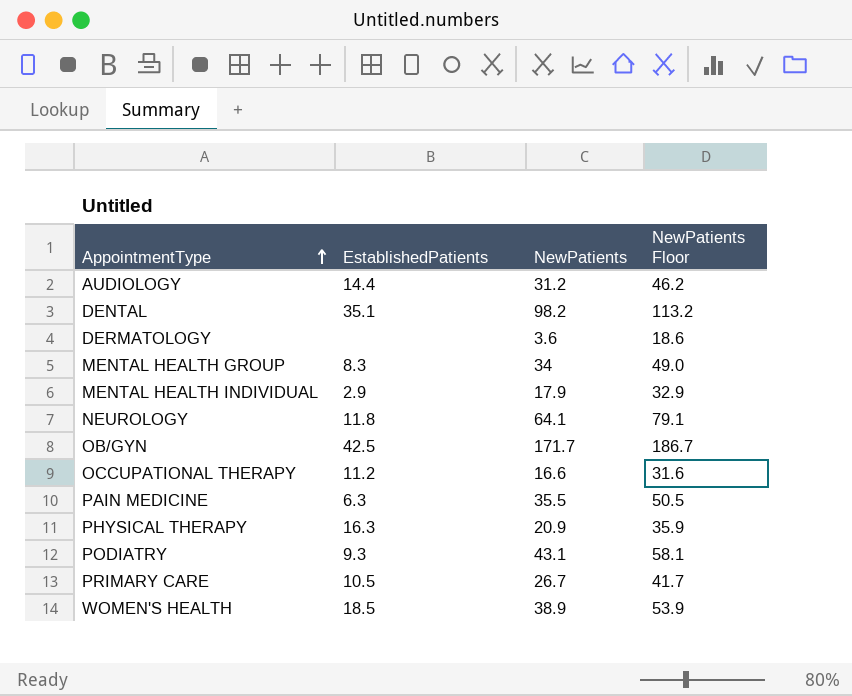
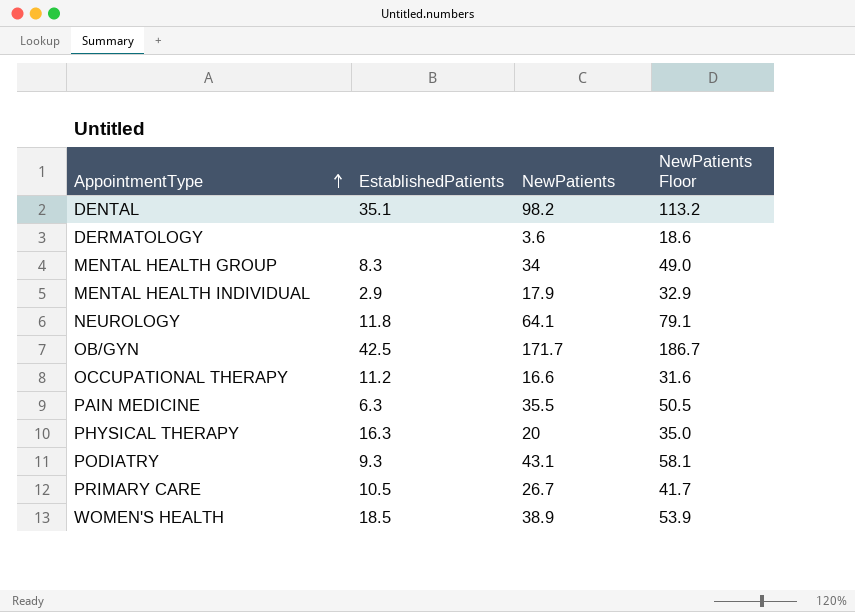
row AUDIOLOGY: 14.4 | 31.2 | 46.2 -> none
PHYSICAL THERAPY | NewPatients: 20.9 -> 20
PHYSICAL THERAPY | NewPatients Floor: 35.9 -> 35.0

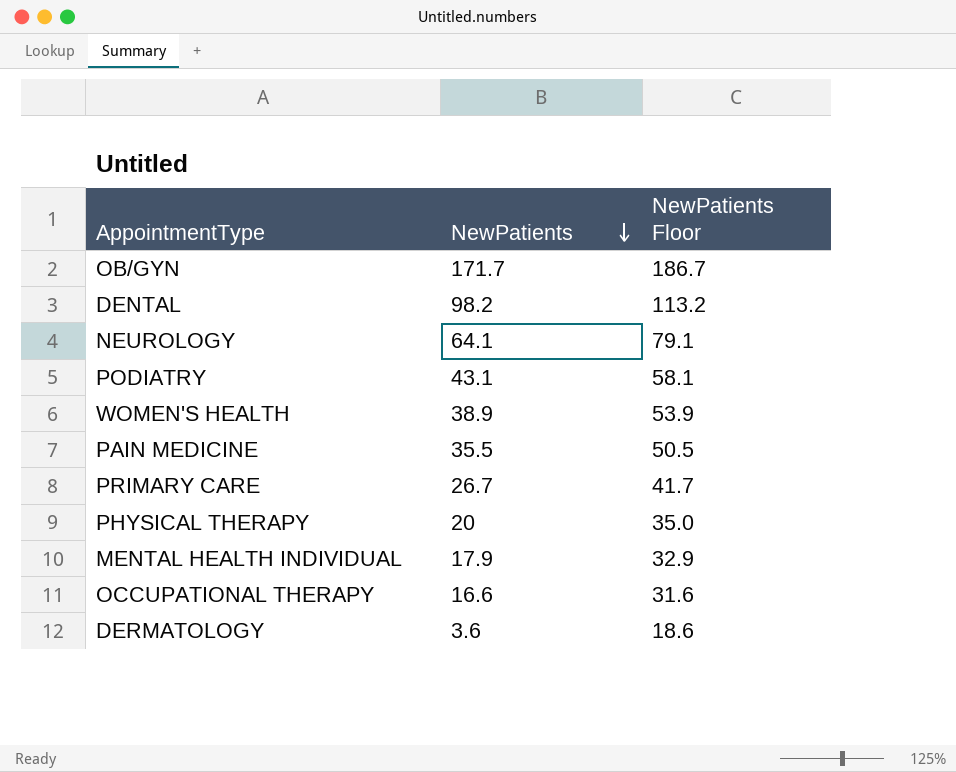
row order: AppointmentType ascending -> NewPatients descending
column EstablishedPatients | position: 2 -> none
row MENTAL HEALTH GROUP: 8.3 | 34 | 49.0 -> none

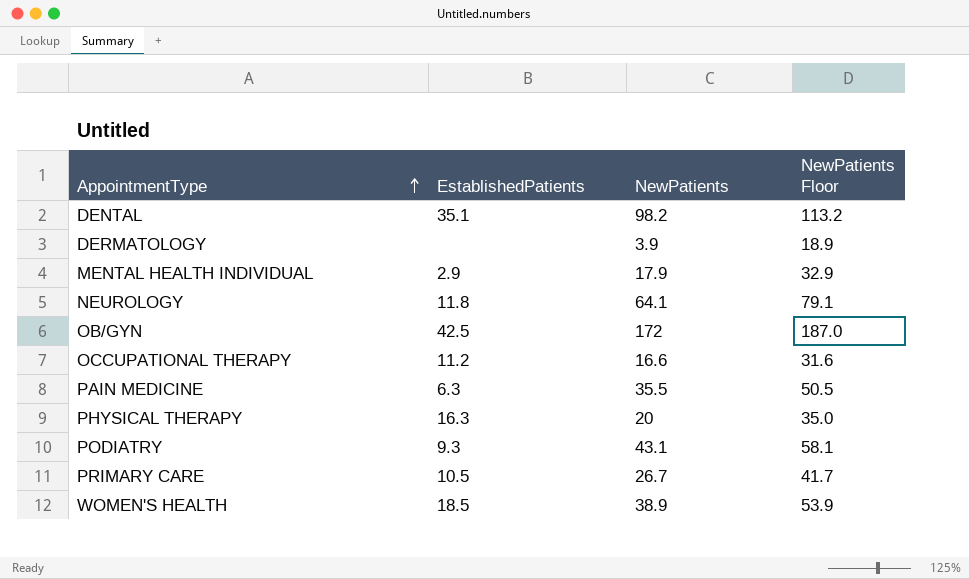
row order: NewPatients descending -> AppointmentType ascending
column EstablishedPatients | position: none -> 2
DERMATOLOGY | NewPatients: 3.6 -> 3.9
DERMATOLOGY | NewPatients Floor: 18.6 -> 18.9
OB/GYN | NewPatients: 171.7 -> 172
OB/GYN | NewPatients Floor: 186.7 -> 187.0

